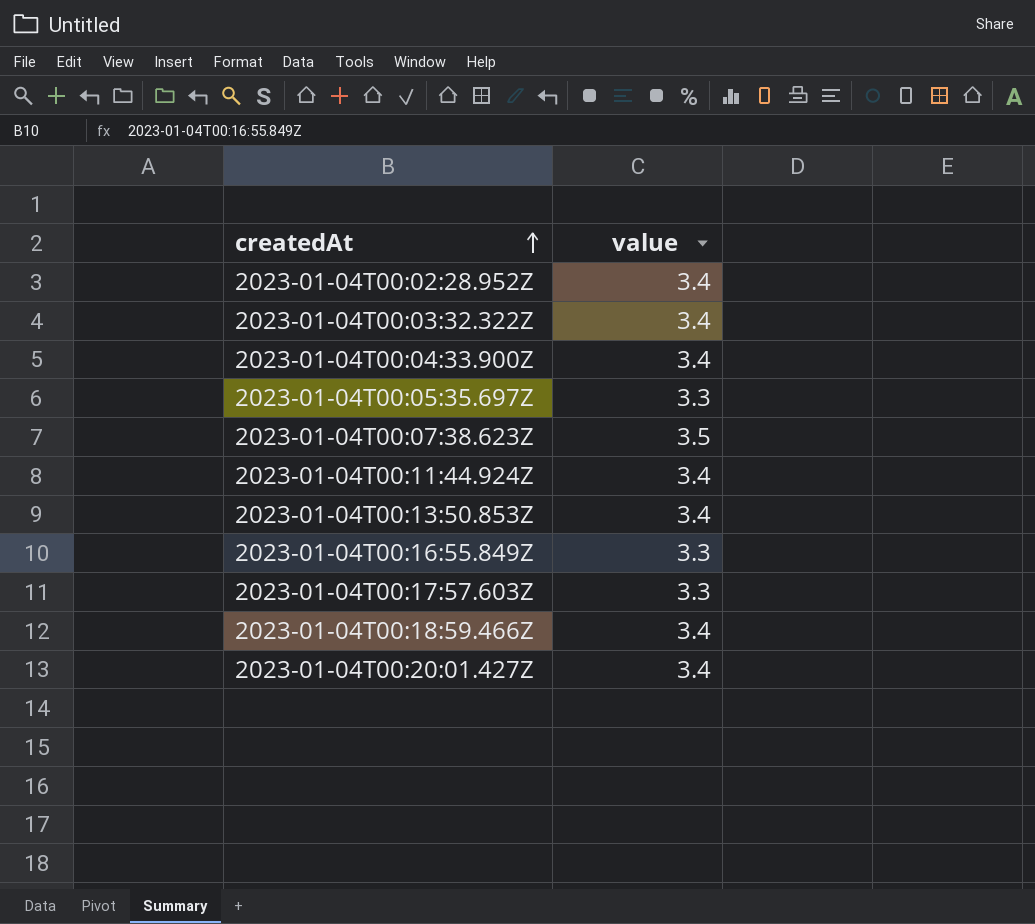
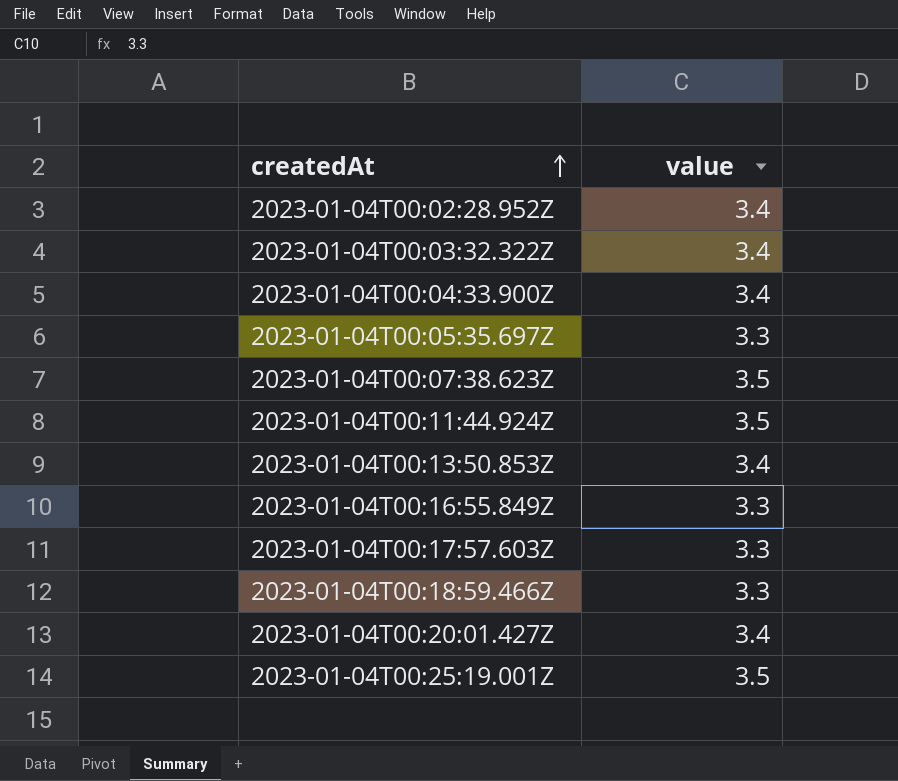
2023-01-04T00:11:44.924Z | value: 3.4 -> 3.5
2023-01-04T00:18:59.466Z | value: 3.4 -> 3.3
row 2023-01-04T00:25:19.001Z: none -> 3.5

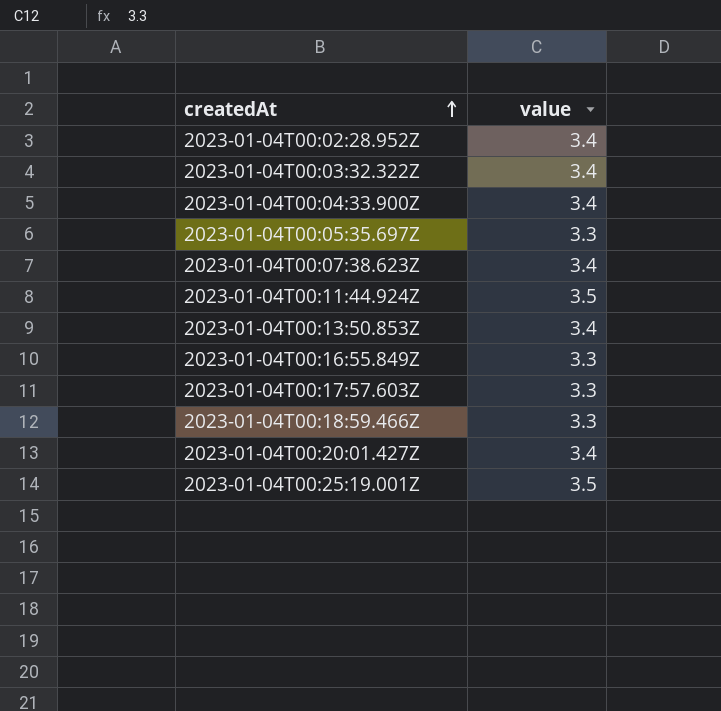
2023-01-04T00:07:38.623Z | value: 3.5 -> 3.4

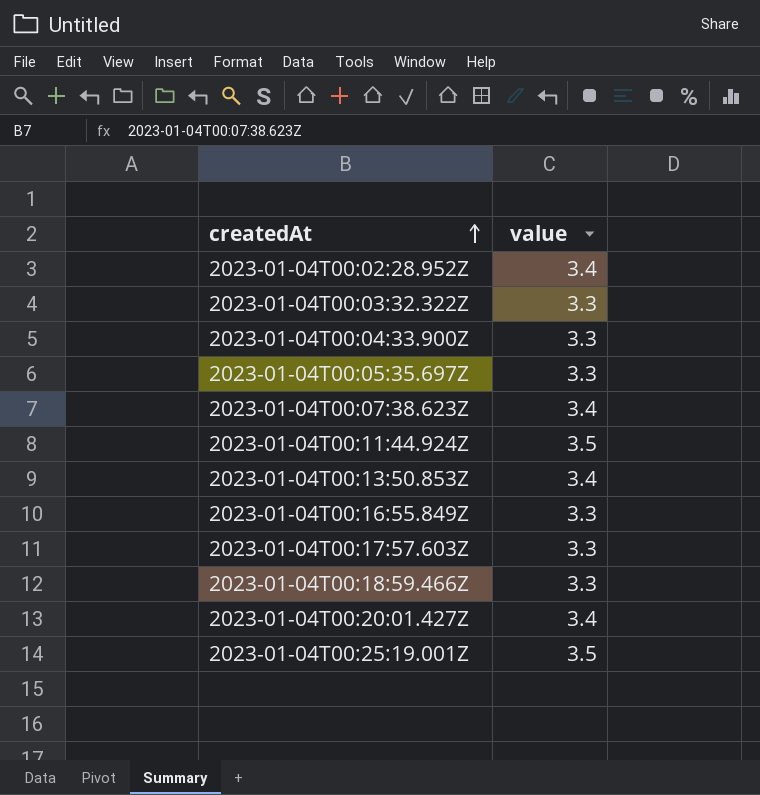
2023-01-04T00:03:32.322Z | value: 3.4 -> 3.3
2023-01-04T00:04:33.900Z | value: 3.4 -> 3.3

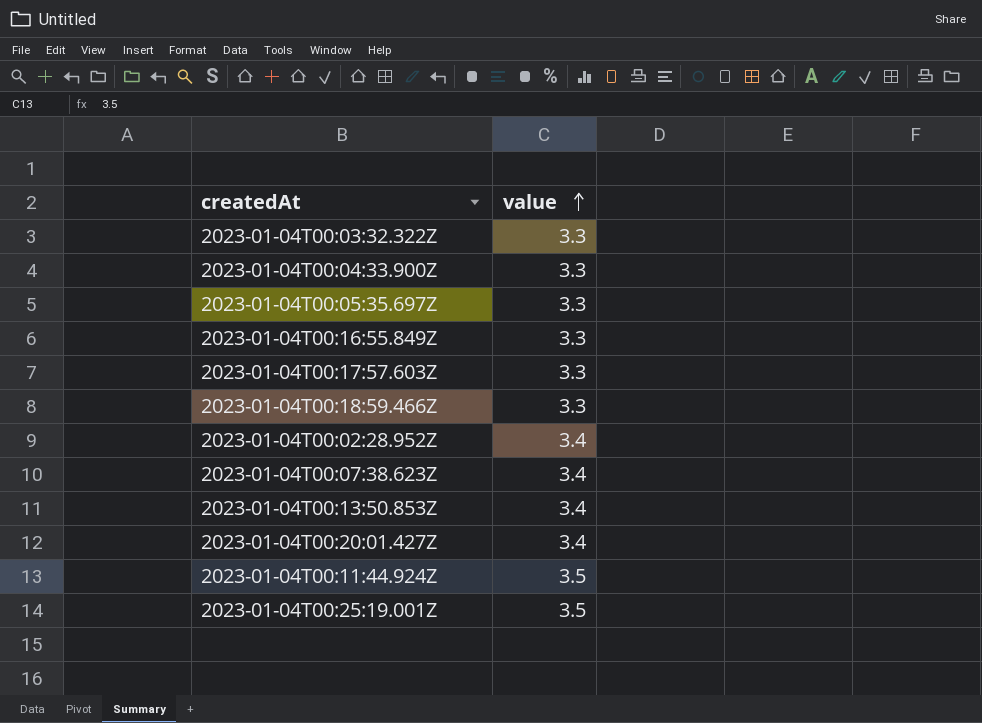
row order: createdAt ascending -> value ascending

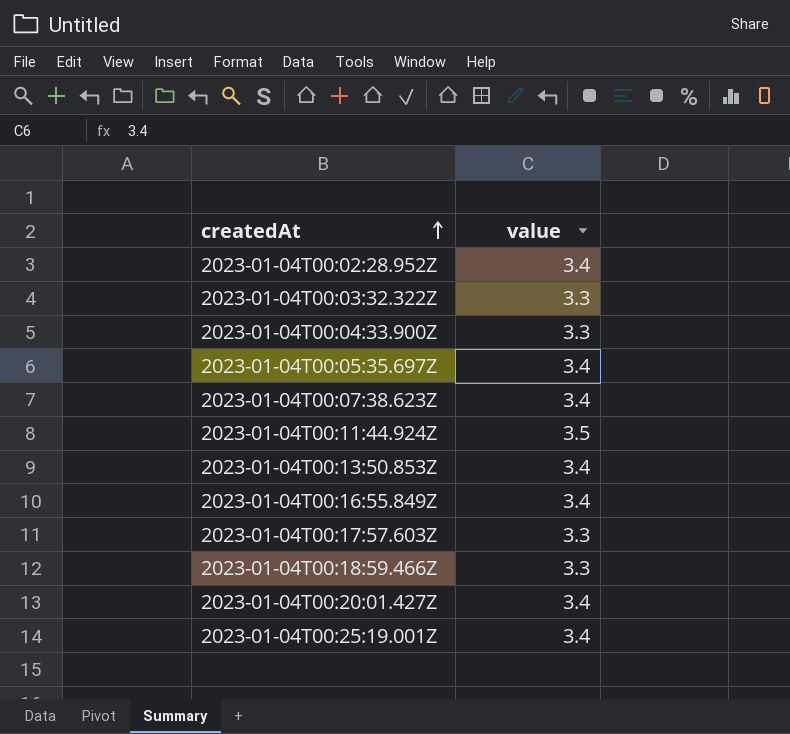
row order: value ascending -> createdAt ascending
2023-01-04T00:05:35.697Z | value: 3.3 -> 3.4
2023-01-04T00:16:55.849Z | value: 3.3 -> 3.4
2023-01-04T00:25:19.001Z | value: 3.5 -> 3.4

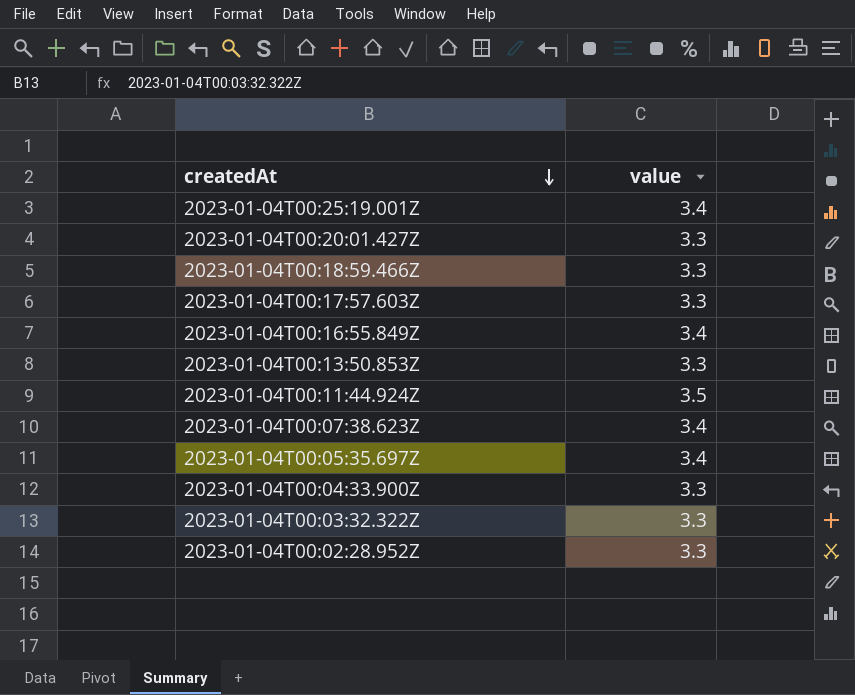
row order: createdAt ascending -> createdAt descending
2023-01-04T00:20:01.427Z | value: 3.4 -> 3.3
2023-01-04T00:13:50.853Z | value: 3.4 -> 3.3
2023-01-04T00:02:28.952Z | value: 3.4 -> 3.3

